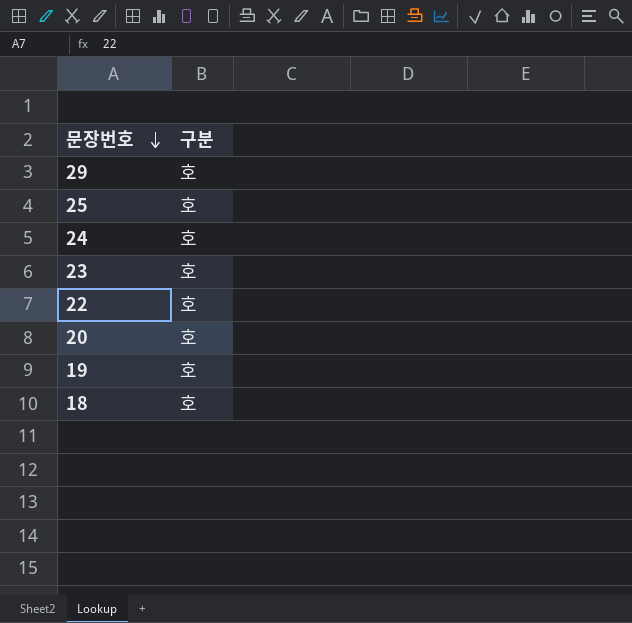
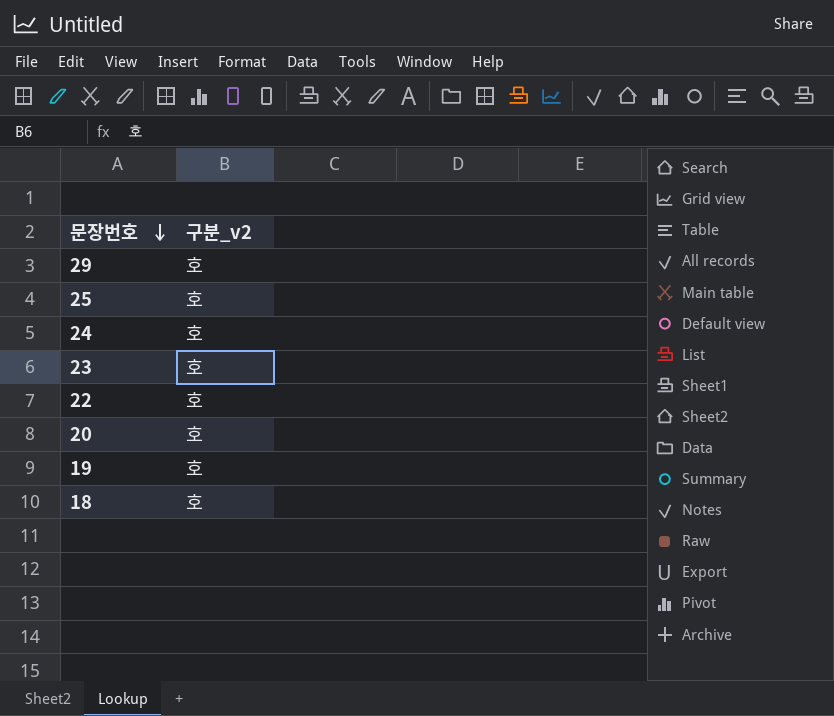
column name: 구분 -> 구분_v2

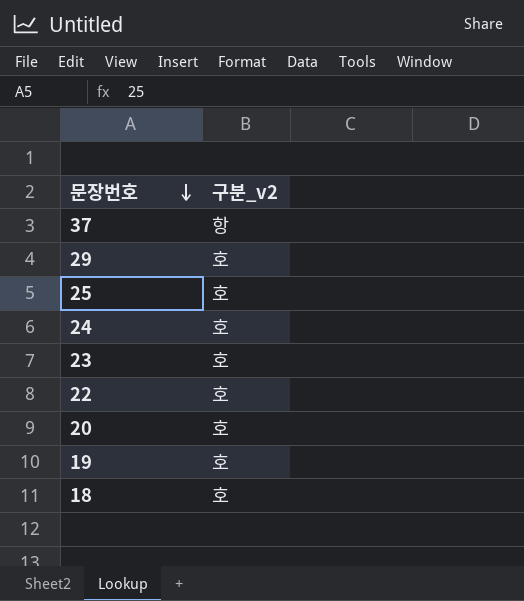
row 37: none -> 항

